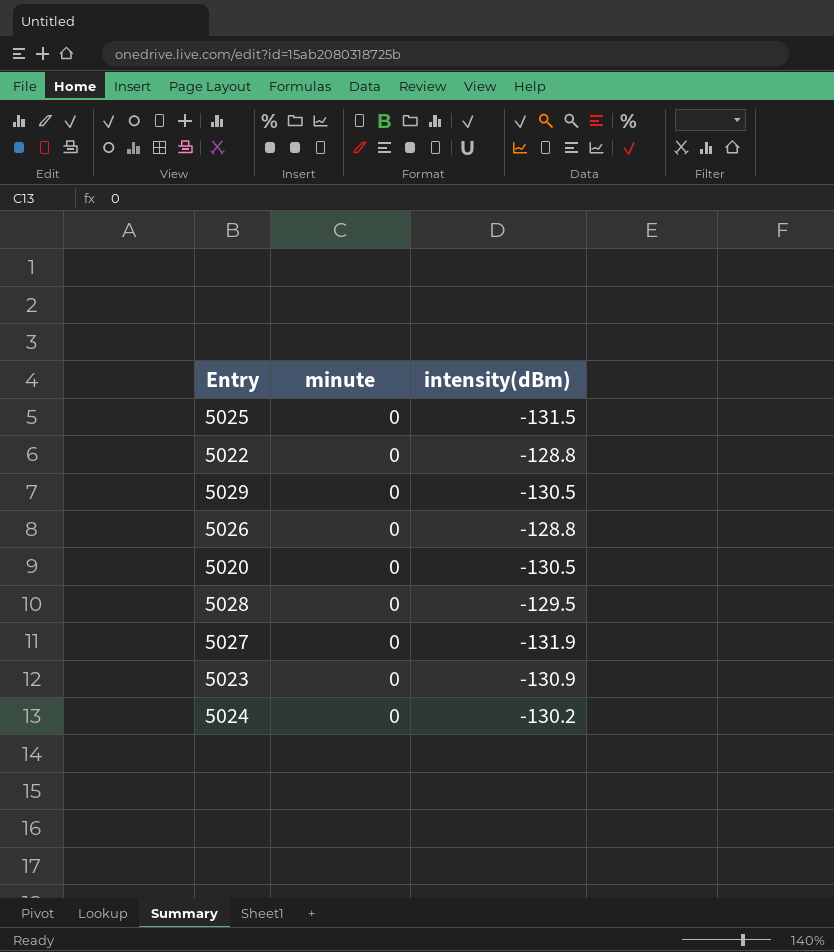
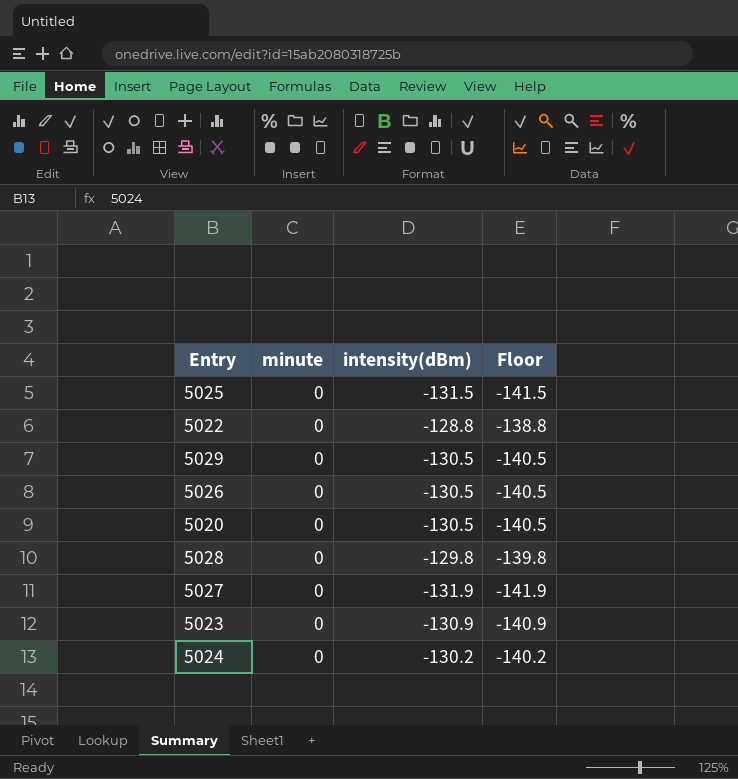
column Floor | formula: none -> [intensity(dBm)] - 10
5026 | intensity(dBm): -128.8 -> -130.5
5028 | intensity(dBm): -129.5 -> -129.8

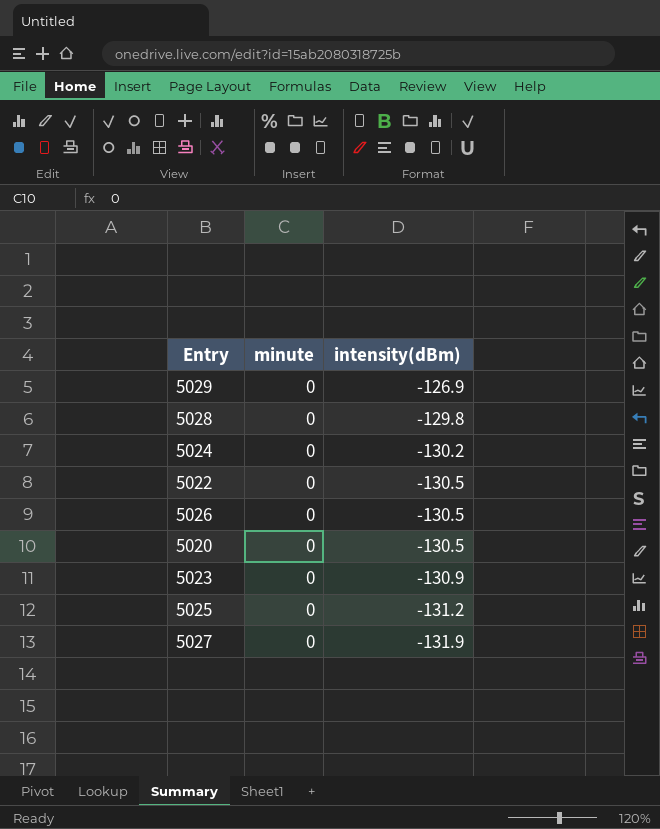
row order: none -> intensity(dBm) descending
column Floor | formula: [intensity(dBm)] - 10 -> none
5029 | intensity(dBm): -130.5 -> -126.9
5022 | intensity(dBm): -128.8 -> -130.5
5025 | intensity(dBm): -131.5 -> -131.2

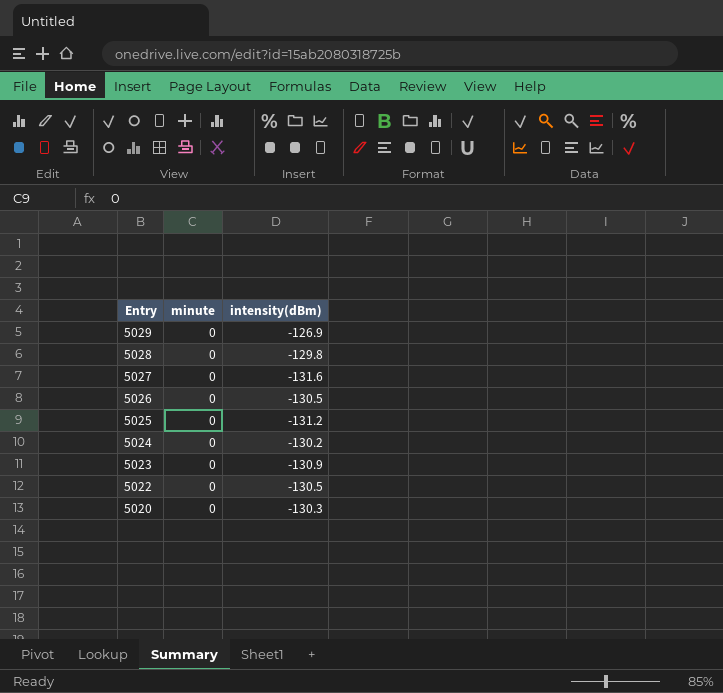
row order: intensity(dBm) descending -> Entry descending
5027 | intensity(dBm): -131.9 -> -131.6
5020 | intensity(dBm): -130.5 -> -130.3

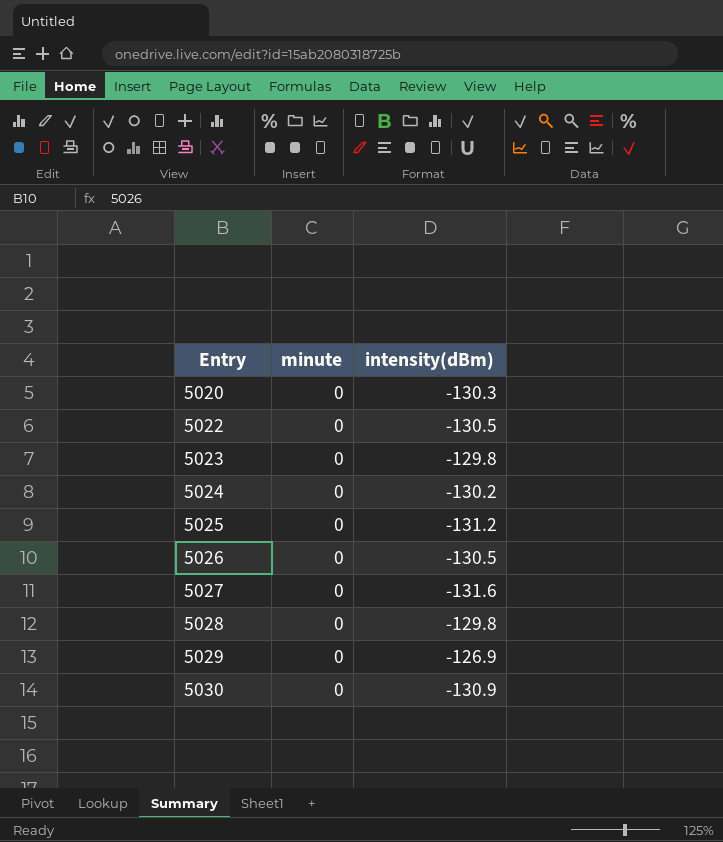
row order: Entry descending -> Entry ascending
5023 | intensity(dBm): -130.9 -> -129.8
row 5030: none -> 0 | -130.9

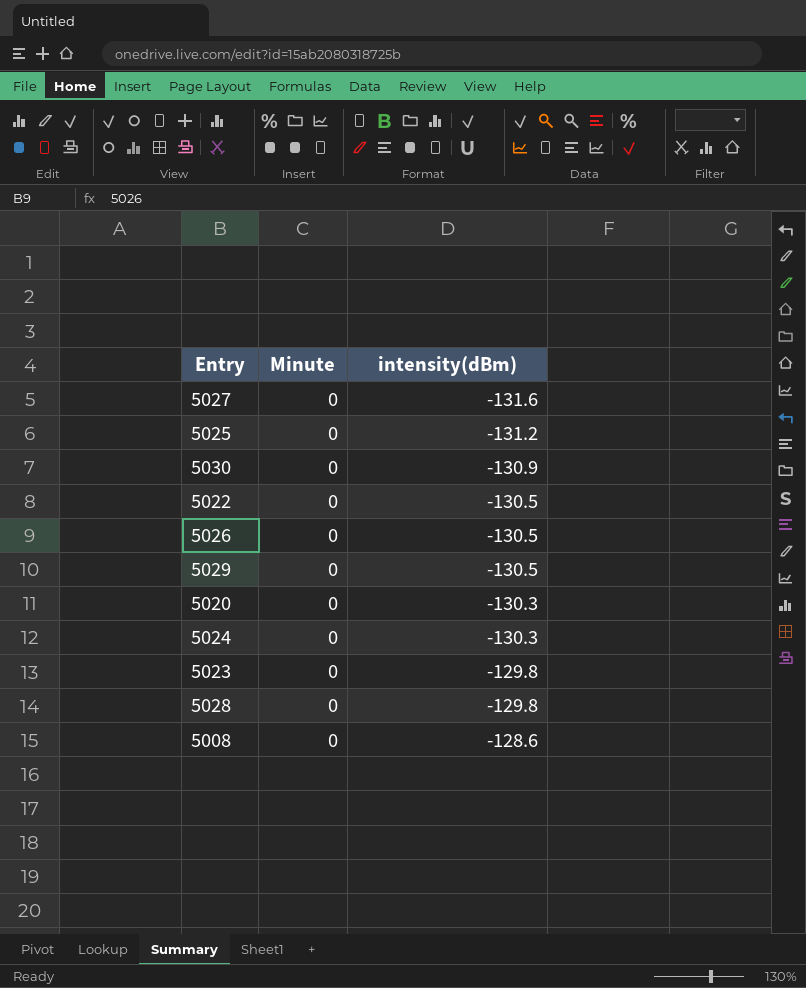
row order: Entry ascending -> intensity(dBm) ascending
column name: minute -> Minute
5029 | intensity(dBm): -126.9 -> -130.5
5024 | intensity(dBm): -130.2 -> -130.3
row 5008: none -> 0 | -128.6

